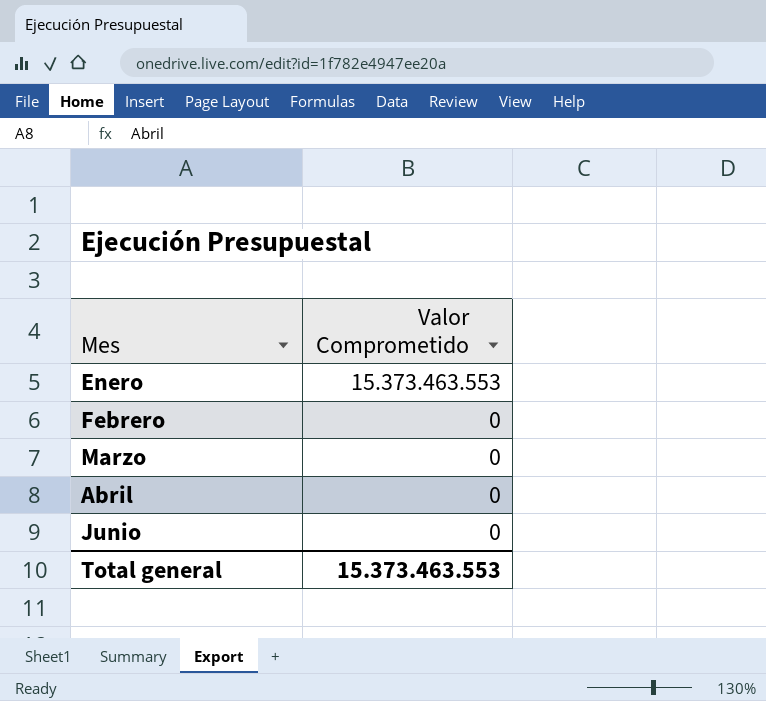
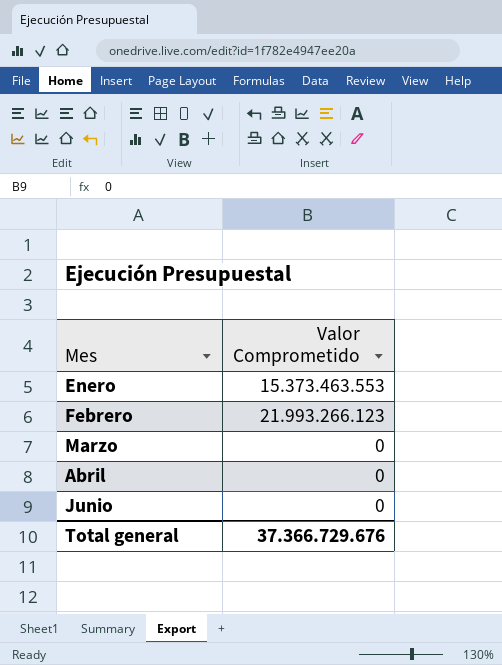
Febrero | Valor Comprometido: 0 -> 21.993.266.123
Total general | Valor Comprometido: 15.373.463.553 -> 37.366.729.676

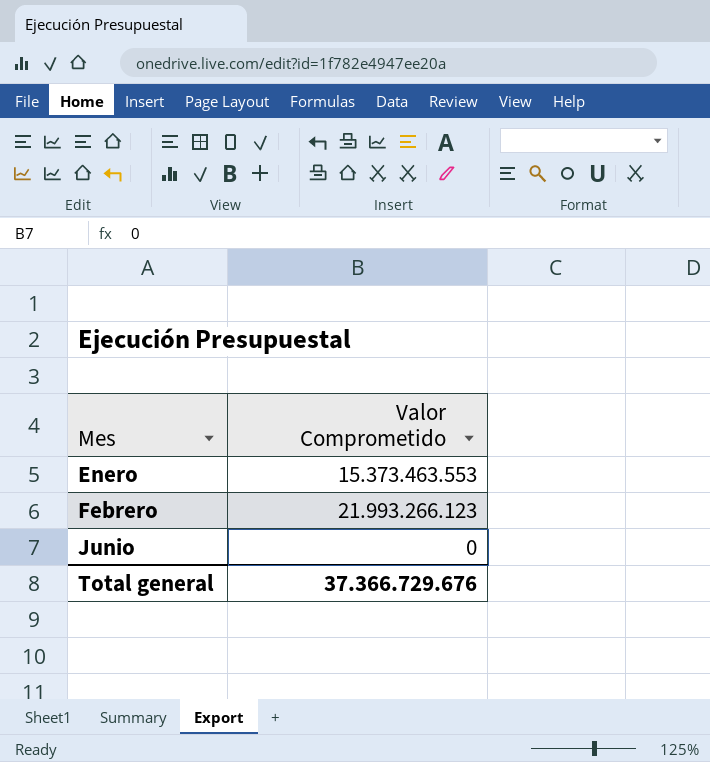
row Marzo: 0 -> none
row Abril: 0 -> none

